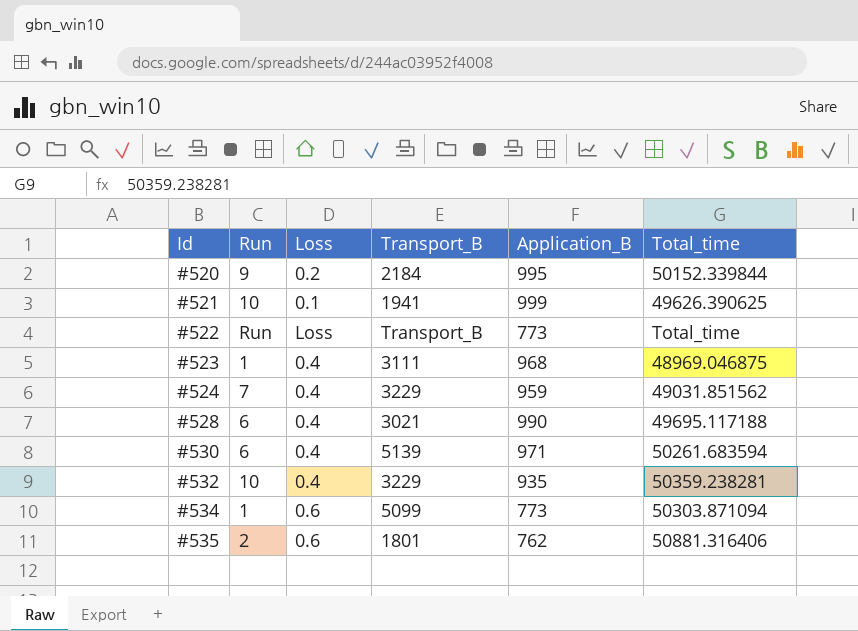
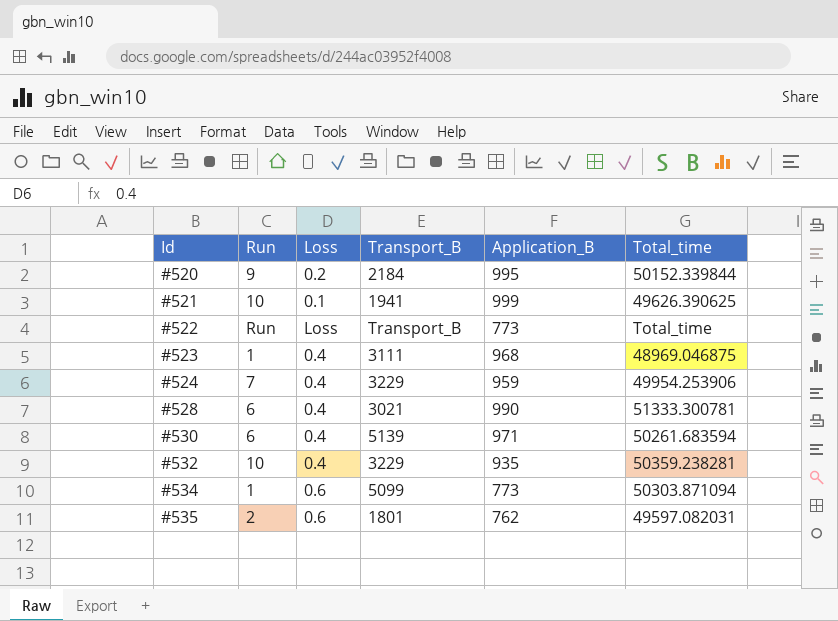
#524 | Total_time: 49031.851562 -> 49954.253906
#528 | Total_time: 49695.117188 -> 51333.300781
#535 | Total_time: 50881.316406 -> 49597.082031

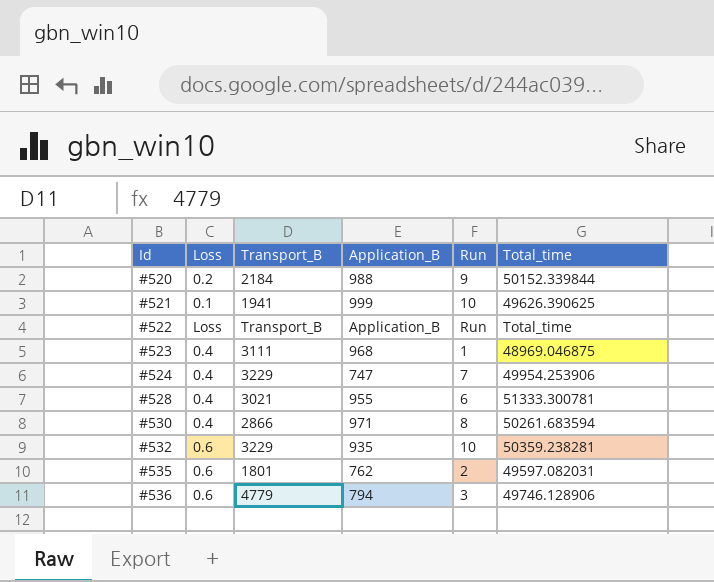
column Run | position: 2 -> 5
row #534: 1 | 0.6 | 5099 | 773 | 50303.871094 -> none
#520 | Application_B: 995 -> 988
#522 | Application_B: 773 -> Application_B
#524 | Application_B: 959 -> 747
#528 | Application_B: 990 -> 955
#530 | Transport_B: 5139 -> 2866
#530 | Run: 6 -> 8
#532 | Loss: 0.4 -> 0.6
row #536: none -> 0.6 | 4779 | 794 | 3 | 49746.128906

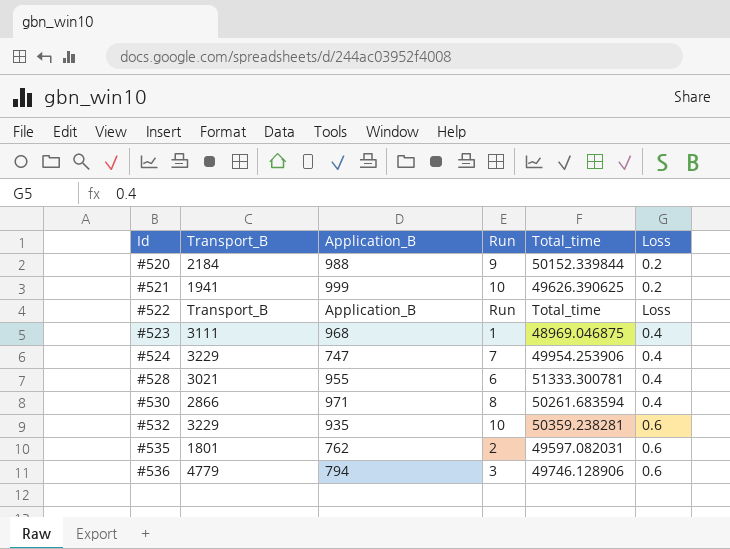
column Loss | position: 2 -> 6
#521 | Loss: 0.1 -> 0.2

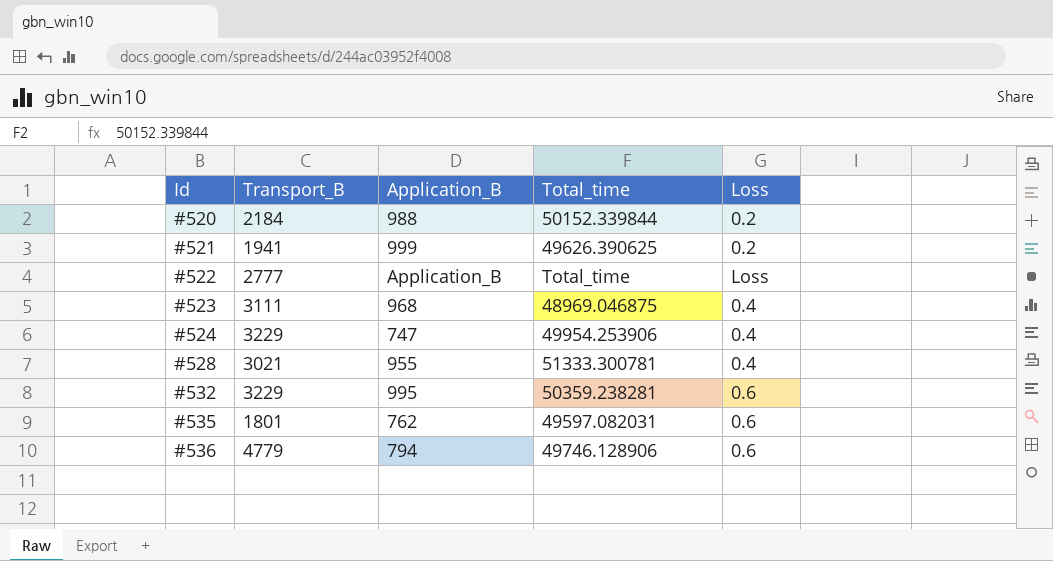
column Run | position: 4 -> none
row #530: 2866 | 971 | 8 | 50261.683594 | 0.4 -> none
#522 | Transport_B: Transport_B -> 2777
#532 | Application_B: 935 -> 995

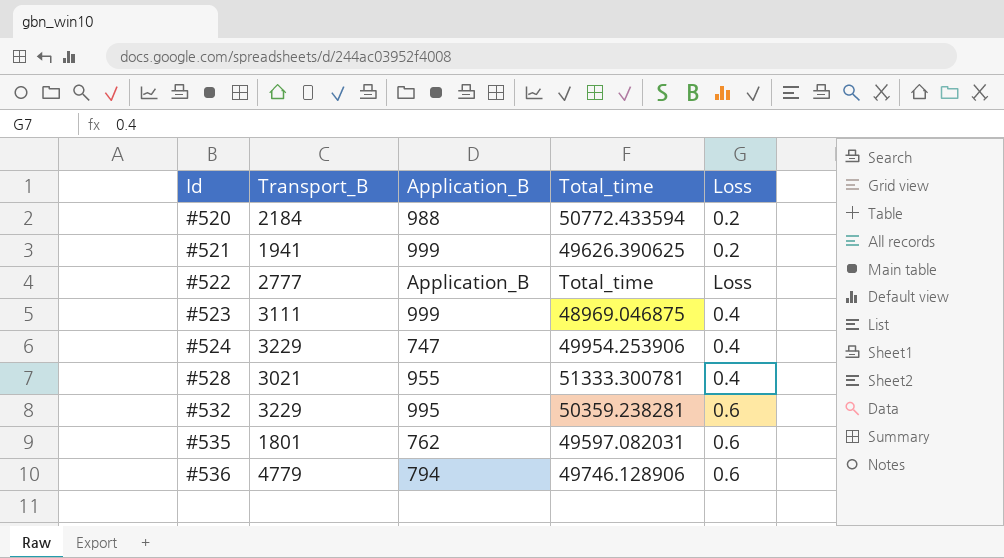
#520 | Total_time: 50152.339844 -> 50772.433594
#523 | Application_B: 968 -> 999

